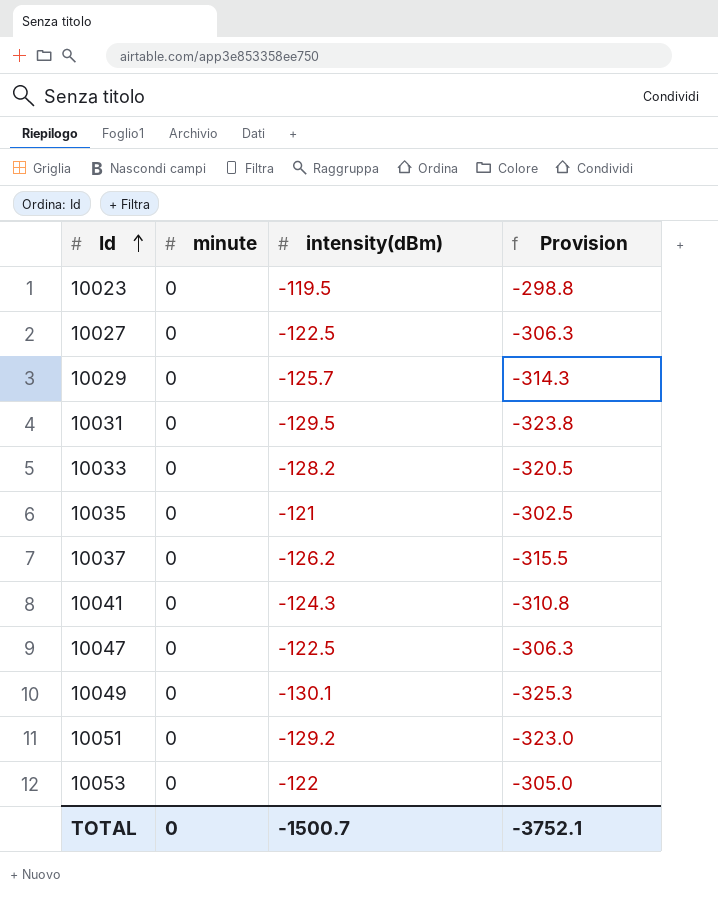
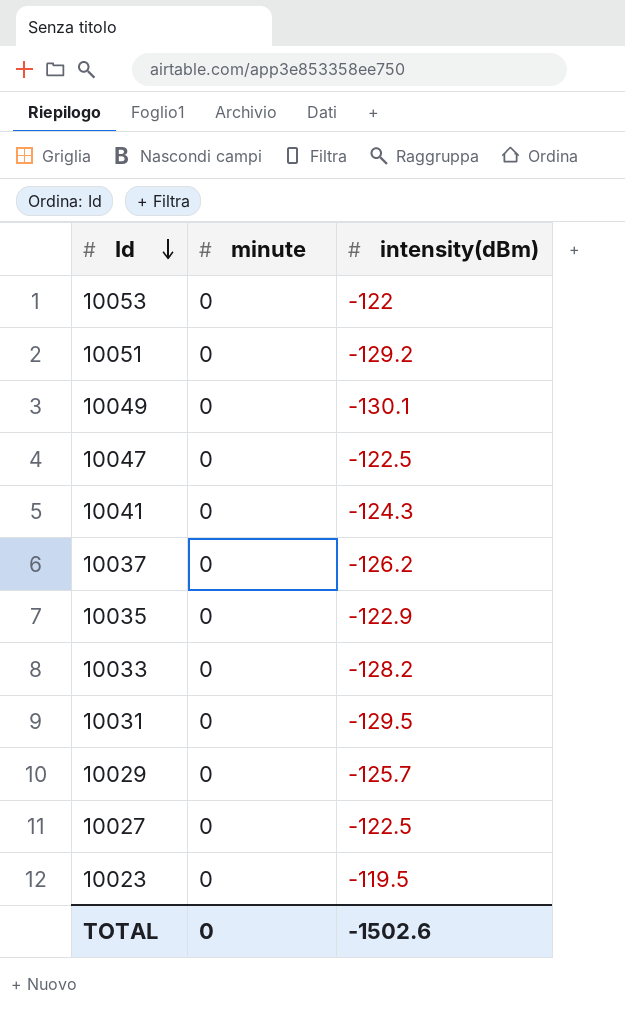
row order: Id ascending -> Id descending
column Provision | formula: [intensity(dBm)] * 2.5 -> none
10035 | intensity(dBm): -121 -> -122.9
TOTAL | intensity(dBm): -1500.7 -> -1502.6

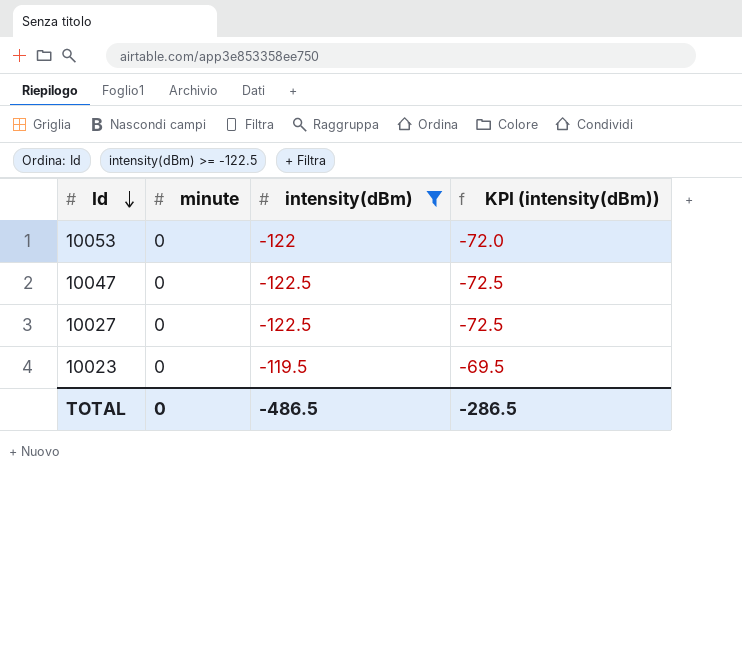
filter: none -> intensity(dBm) >= -122.5
column KPI (intensity(dBm)) | formula: none -> [intensity(dBm)] + 50
TOTAL | intensity(dBm): -1502.6 -> -486.5

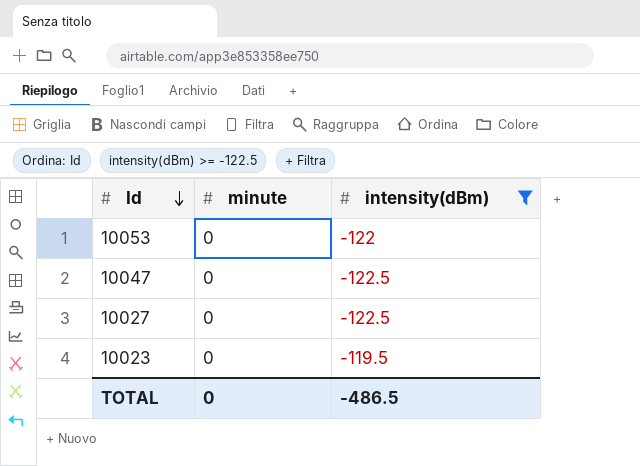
column KPI (intensity(dBm)) | formula: [intensity(dBm)] + 50 -> none

